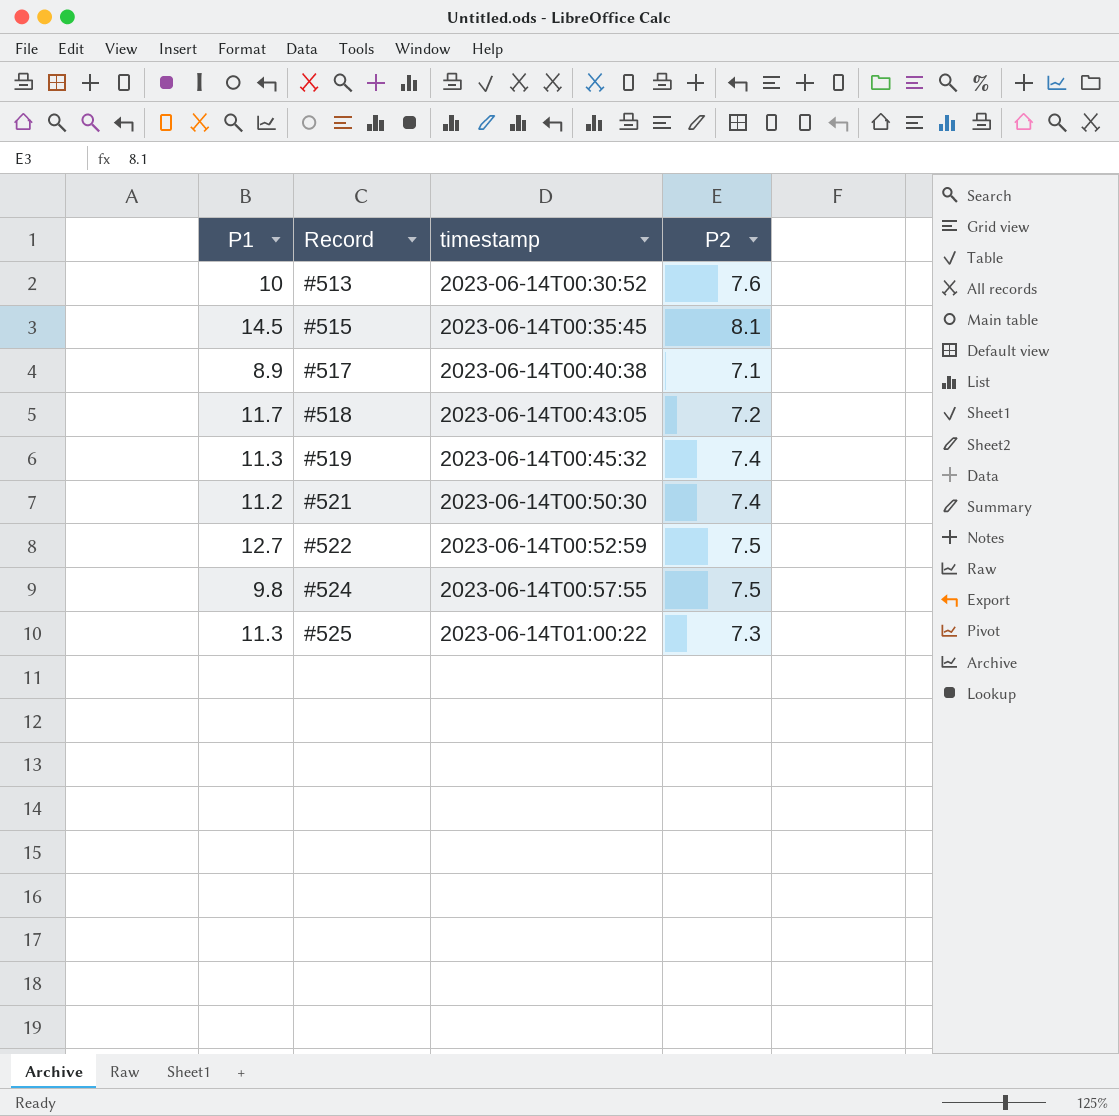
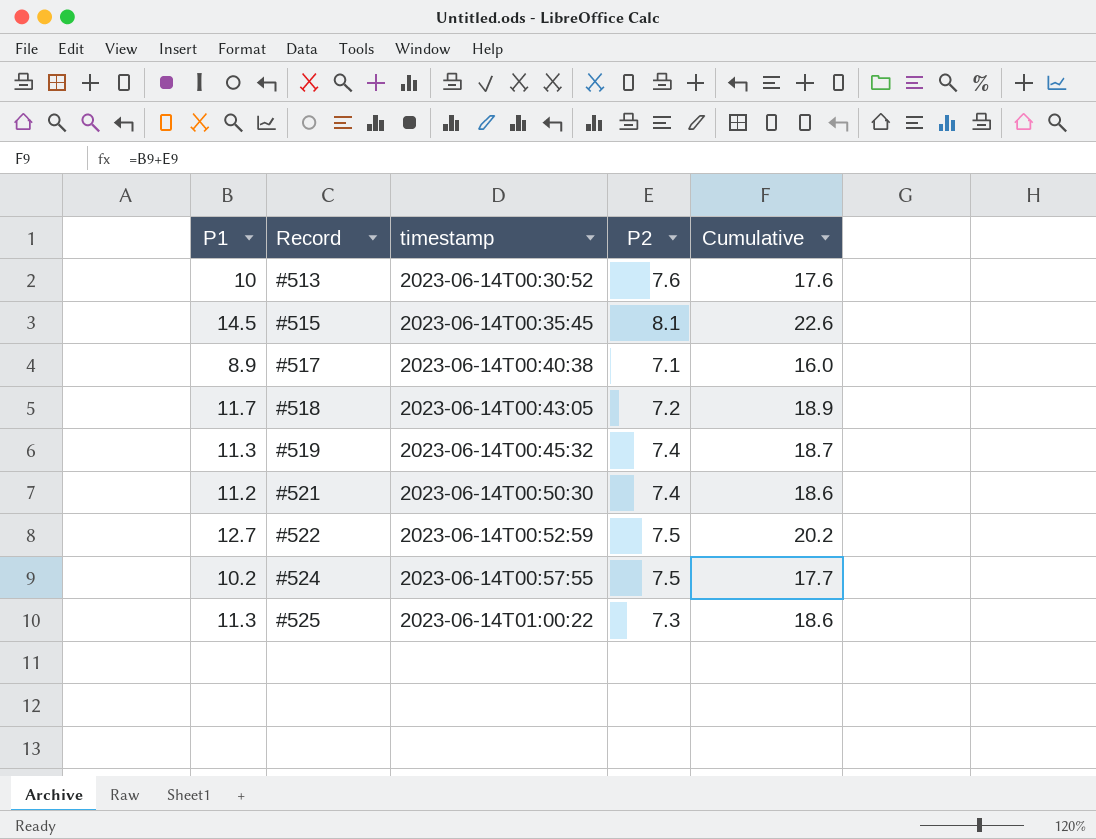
column Cumulative | formula: none -> [P1] + [P2]
#524 | P1: 9.8 -> 10.2

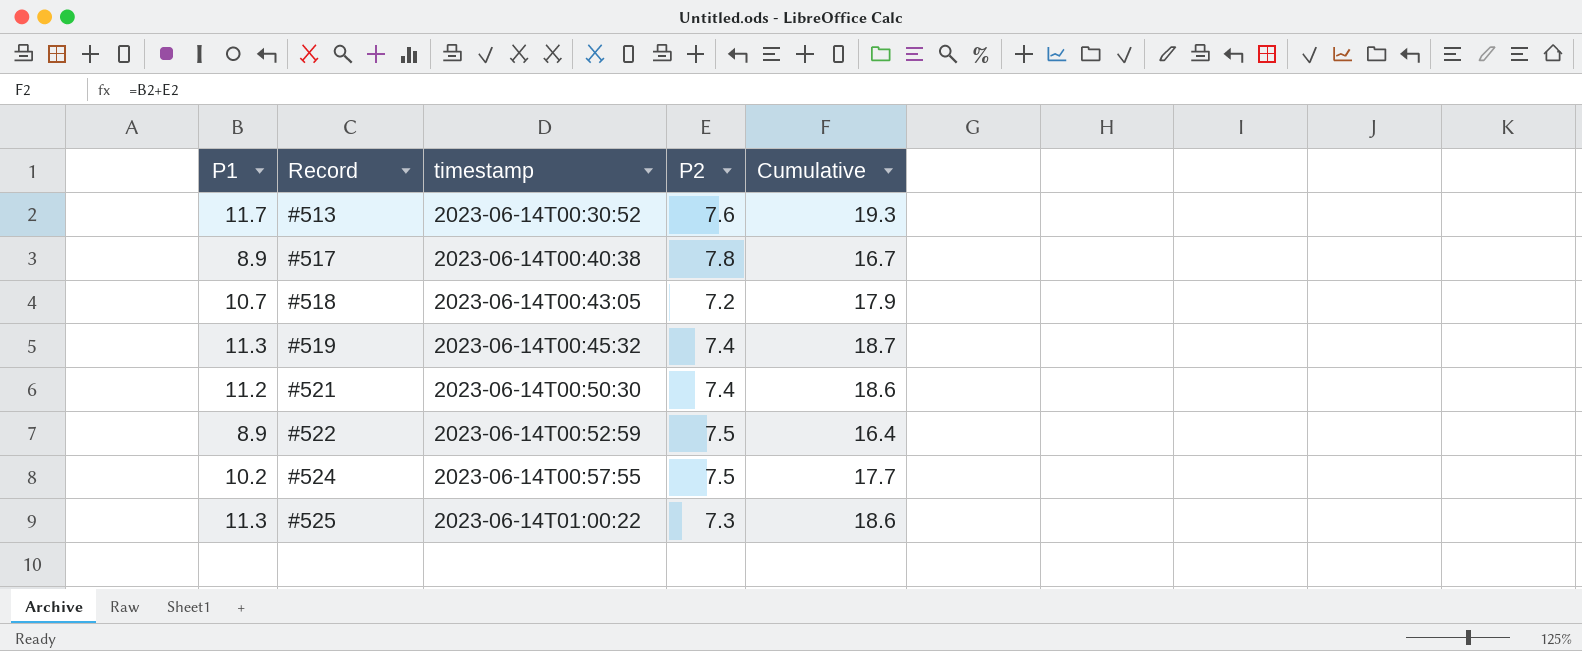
row #515: 14.5 | 2023-06-14T00:35:45 | 8.1 | 22.6 -> none
#513 | P1: 10 -> 11.7
#513 | Cumulative: 17.6 -> 19.3
#517 | P2: 7.1 -> 7.8
#517 | Cumulative: 16.0 -> 16.7
#518 | P1: 11.7 -> 10.7
#518 | Cumulative: 18.9 -> 17.9
#522 | P1: 12.7 -> 8.9
#522 | Cumulative: 20.2 -> 16.4

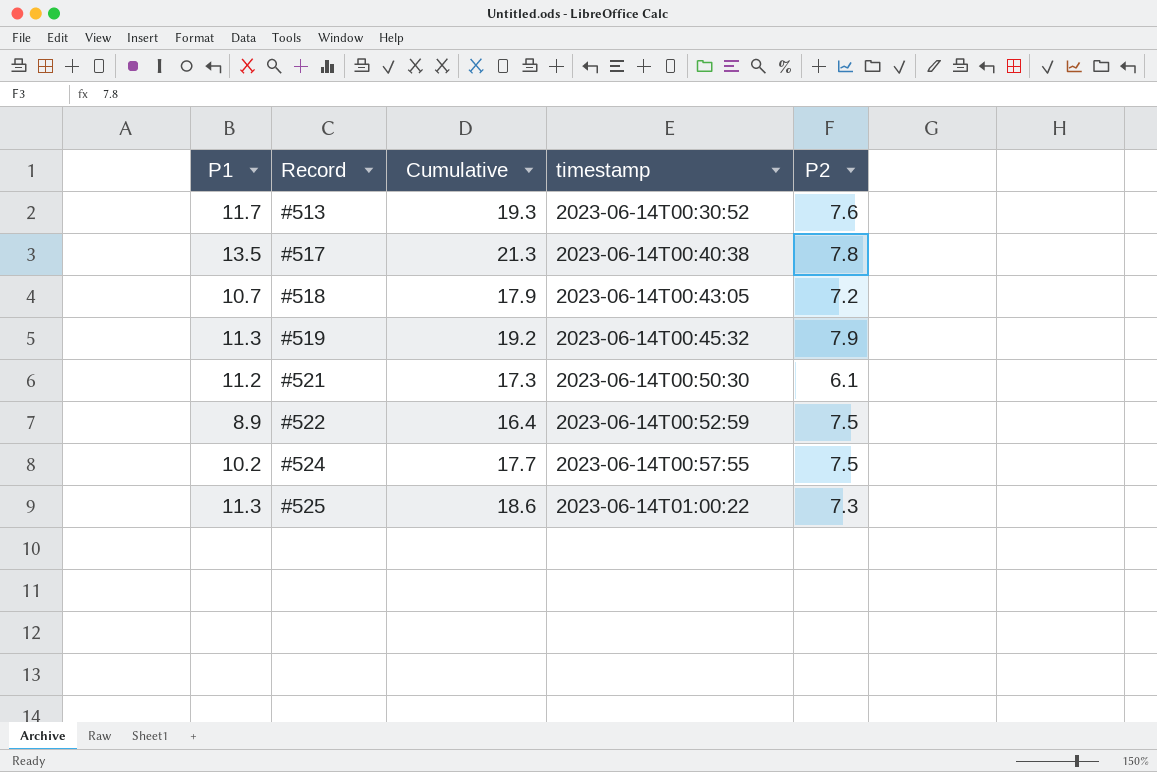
column Cumulative | position: 5 -> 3
#517 | P1: 8.9 -> 13.5
#517 | Cumulative: 16.7 -> 21.3
#519 | Cumulative: 18.7 -> 19.2
#519 | P2: 7.4 -> 7.9
#521 | Cumulative: 18.6 -> 17.3
#521 | P2: 7.4 -> 6.1

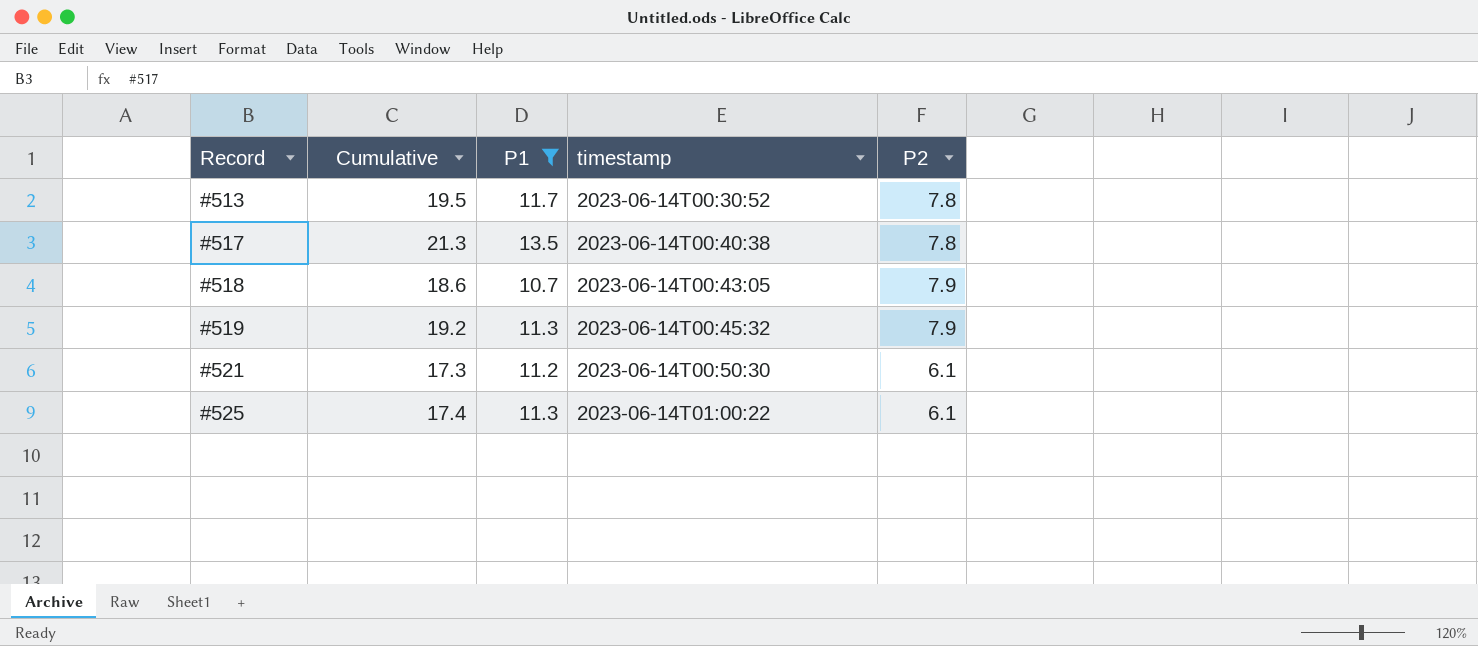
filter: none -> P1 >= 10.7
column P1 | position: 1 -> 3
#513 | Cumulative: 19.3 -> 19.5
#513 | P2: 7.6 -> 7.8
#518 | Cumulative: 17.9 -> 18.6
#518 | P2: 7.2 -> 7.9
#525 | Cumulative: 18.6 -> 17.4
#525 | P2: 7.3 -> 6.1

